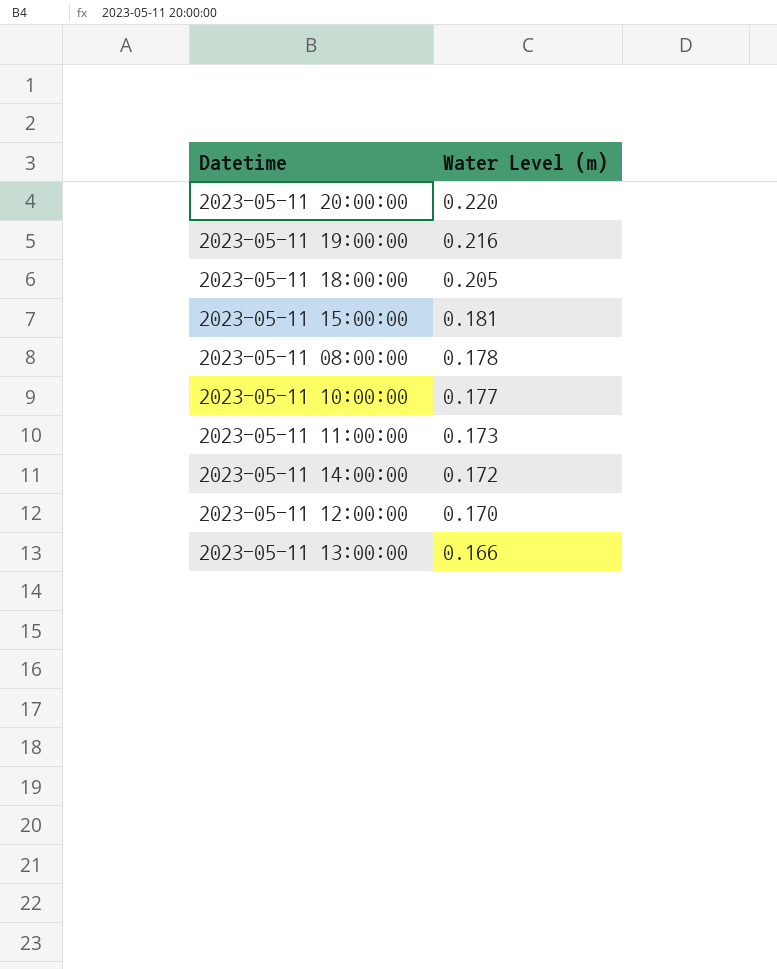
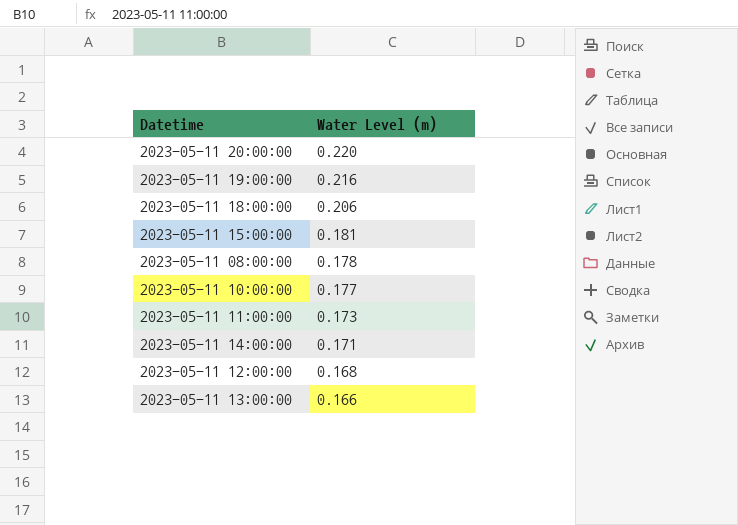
2023-05-11 18:00:00 | Water Level (m): 0.205 -> 0.206
2023-05-11 14:00:00 | Water Level (m): 0.172 -> 0.171
2023-05-11 12:00:00 | Water Level (m): 0.170 -> 0.168

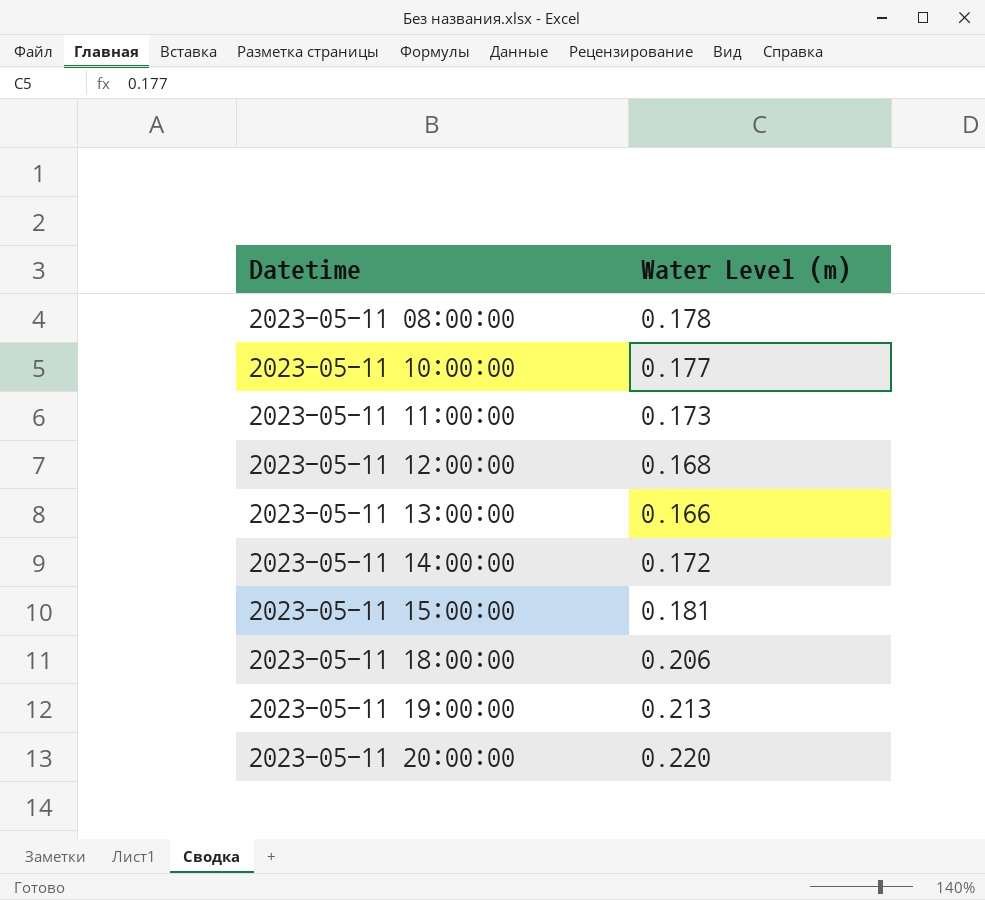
row order: Water Level (m) descending -> Datetime ascending
2023-05-11 14:00:00 | Water Level (m): 0.171 -> 0.172
2023-05-11 19:00:00 | Water Level (m): 0.216 -> 0.213

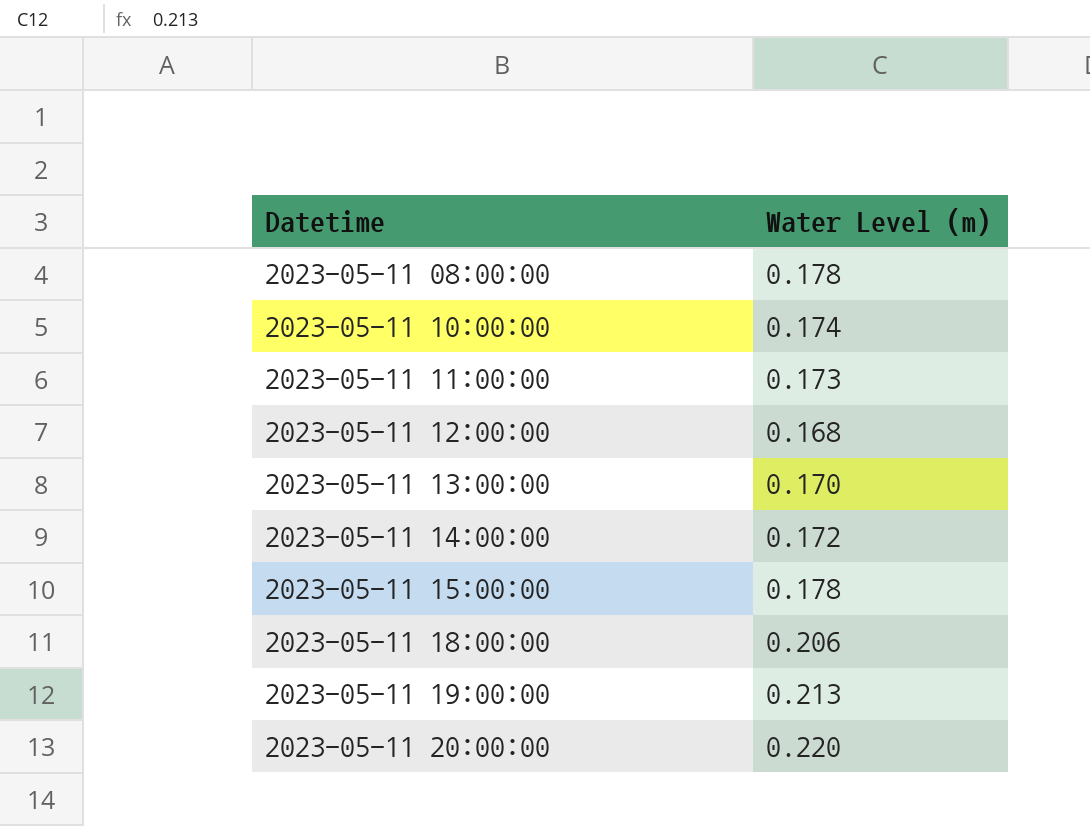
2023-05-11 10:00:00 | Water Level (m): 0.177 -> 0.174
2023-05-11 13:00:00 | Water Level (m): 0.166 -> 0.170
2023-05-11 15:00:00 | Water Level (m): 0.181 -> 0.178

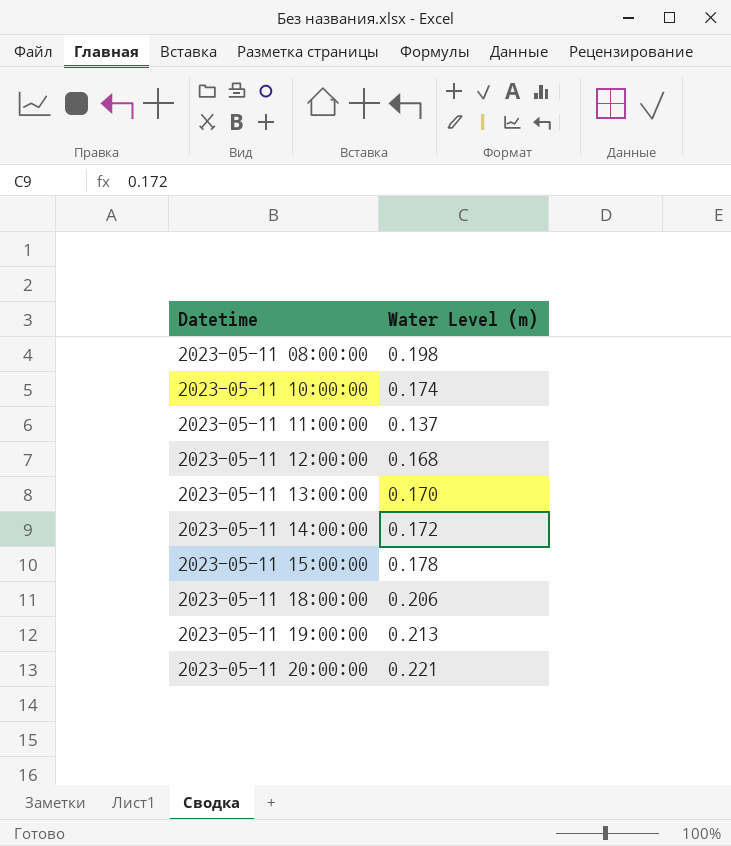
2023-05-11 08:00:00 | Water Level (m): 0.178 -> 0.198
2023-05-11 11:00:00 | Water Level (m): 0.173 -> 0.137
2023-05-11 20:00:00 | Water Level (m): 0.220 -> 0.221

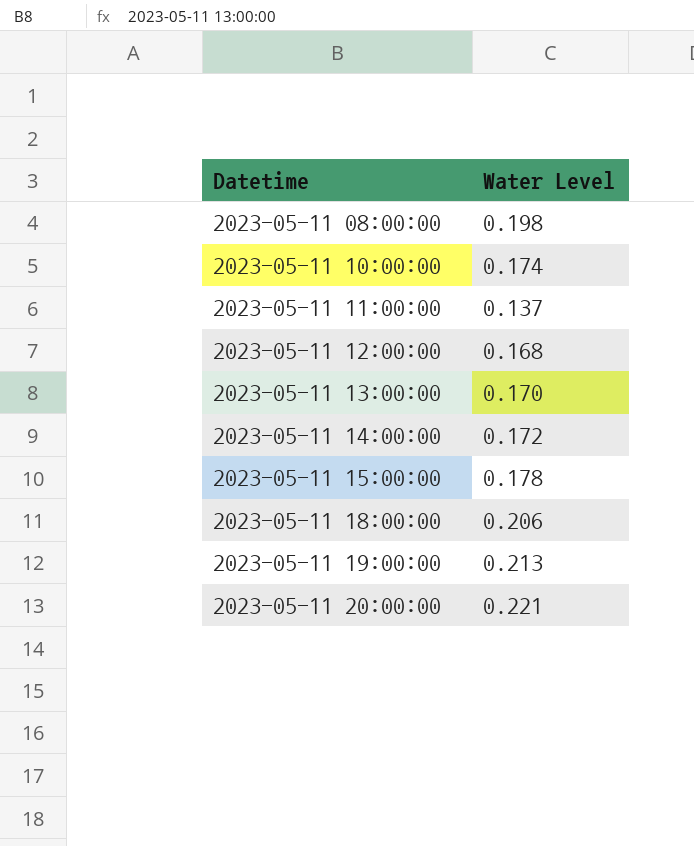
column name: Water Level (m) -> Water Level

